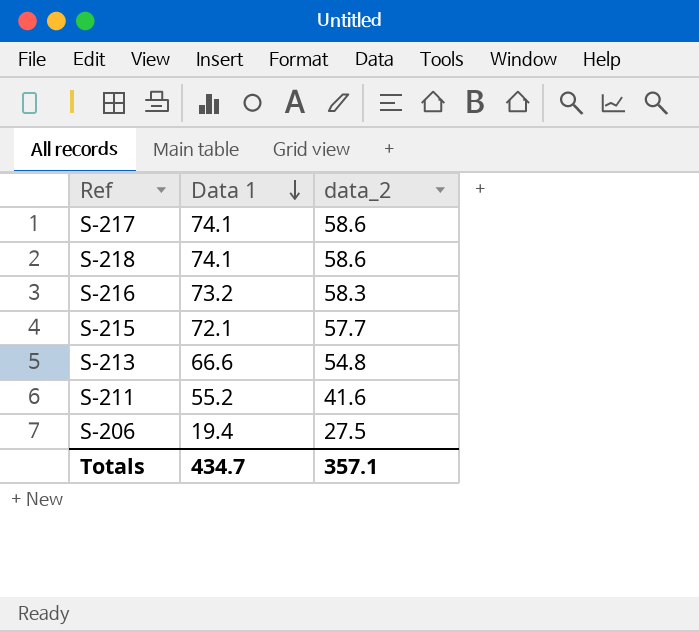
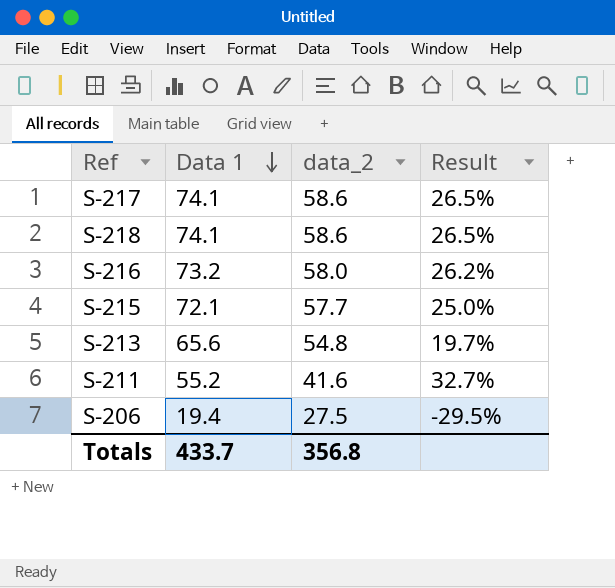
column Result | formula: none -> ([Data 1] - [data_2]) / [data_2]
S-216 | data_2: 58.3 -> 58.0
S-213 | Data 1: 66.6 -> 65.6
Totals | Data 1: 434.7 -> 433.7
Totals | data_2: 357.1 -> 356.8

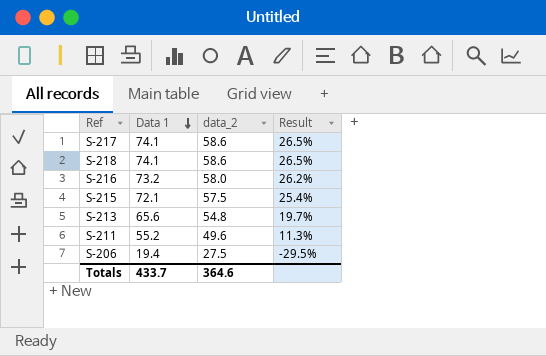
S-215 | data_2: 57.7 -> 57.5
S-215 | Result: 25.0% -> 25.4%
S-211 | data_2: 41.6 -> 49.6
S-211 | Result: 32.7% -> 11.3%
Totals | data_2: 356.8 -> 364.6

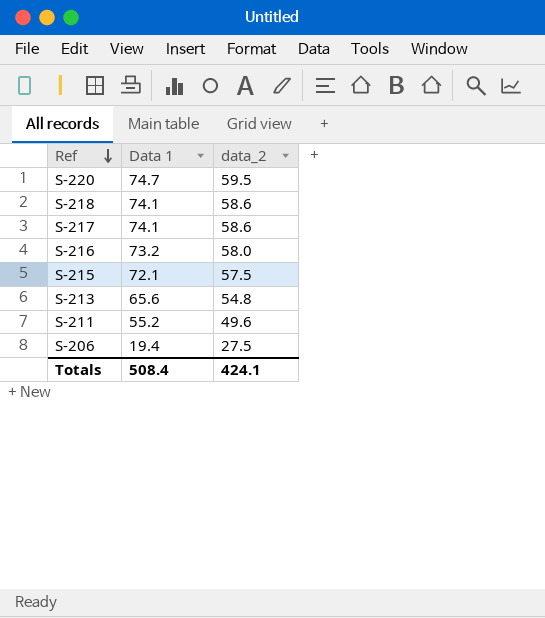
row order: Data 1 descending -> Ref descending
column Result | formula: ([Data 1] - [data_2]) / [data_2] -> none
row S-220: none -> 74.7 | 59.5
Totals | Data 1: 433.7 -> 508.4
Totals | data_2: 364.6 -> 424.1

